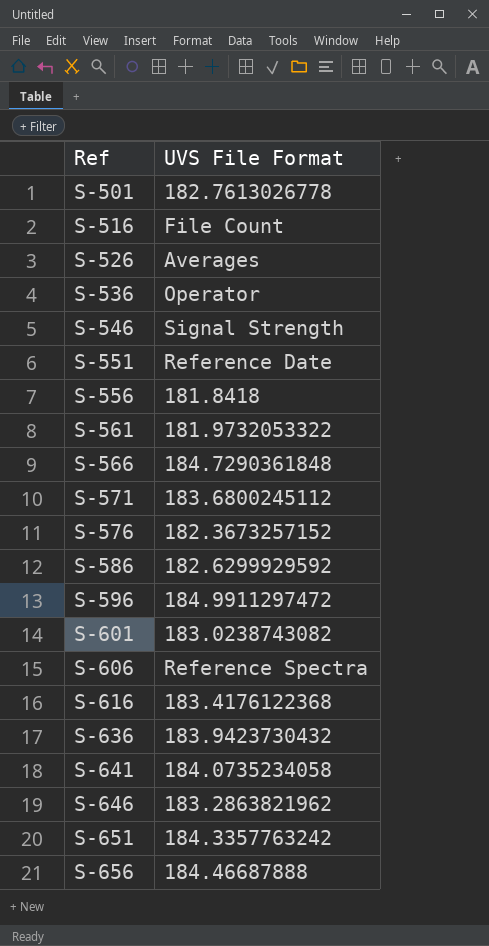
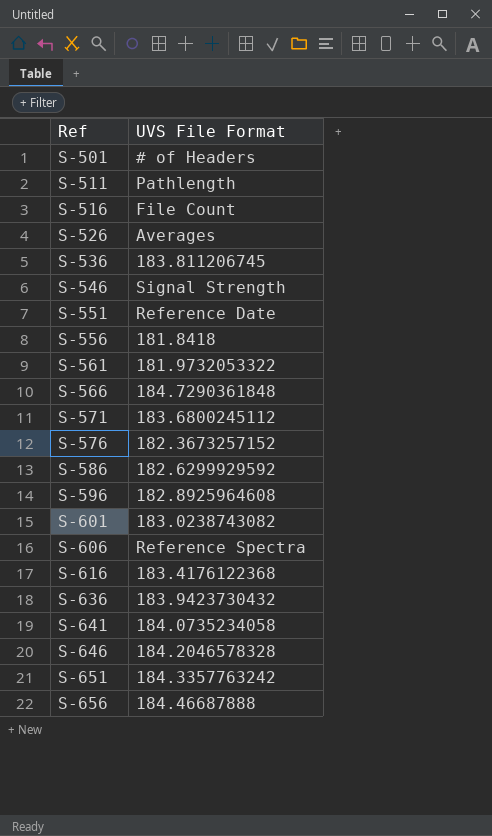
S-501 | UVS File Format: 182.7613026778 -> # of Headers
row S-511: none -> Pathlength
S-536 | UVS File Format: Operator -> 183.811206745
S-596 | UVS File Format: 184.9911297472 -> 182.8925964608
S-646 | UVS File Format: 183.2863821962 -> 184.2046578328

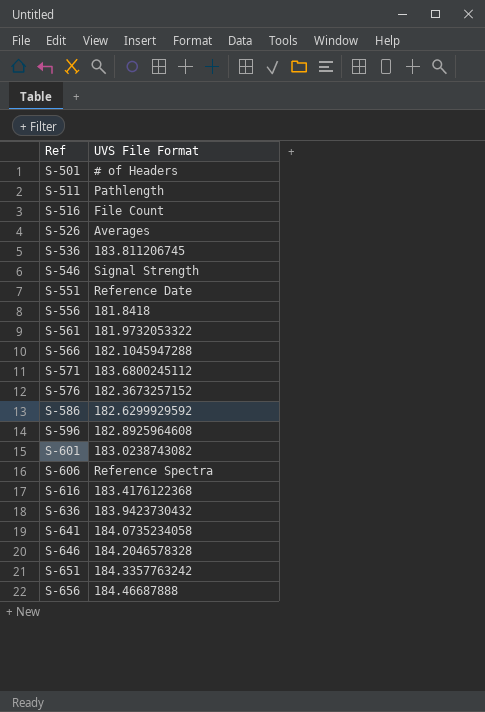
S-566 | UVS File Format: 184.7290361848 -> 182.1045947288

